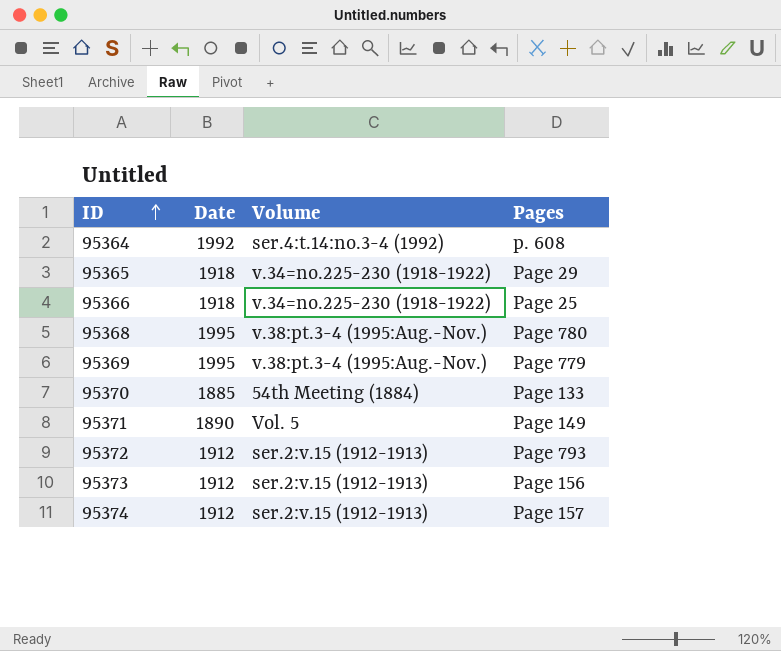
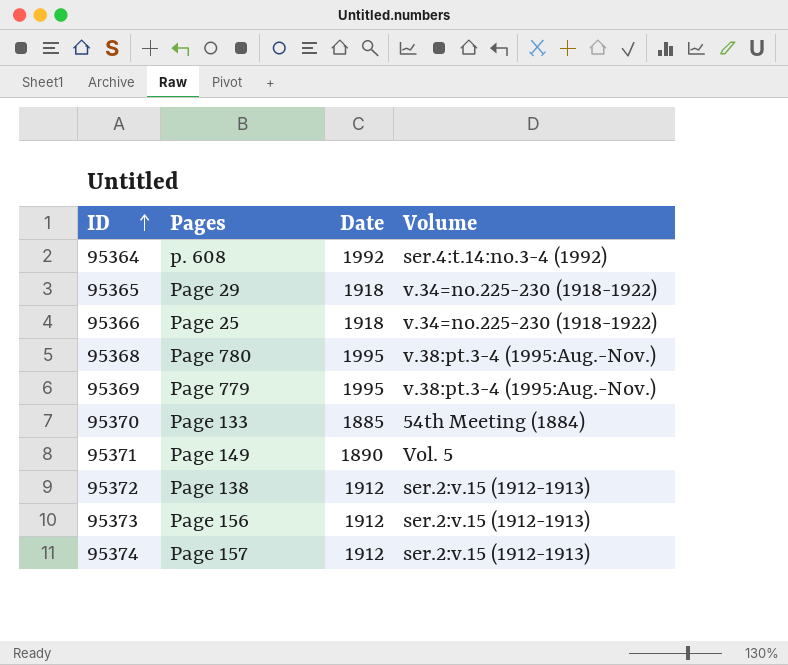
column Pages | position: 4 -> 2
95372 | Pages: Page 793 -> Page 138

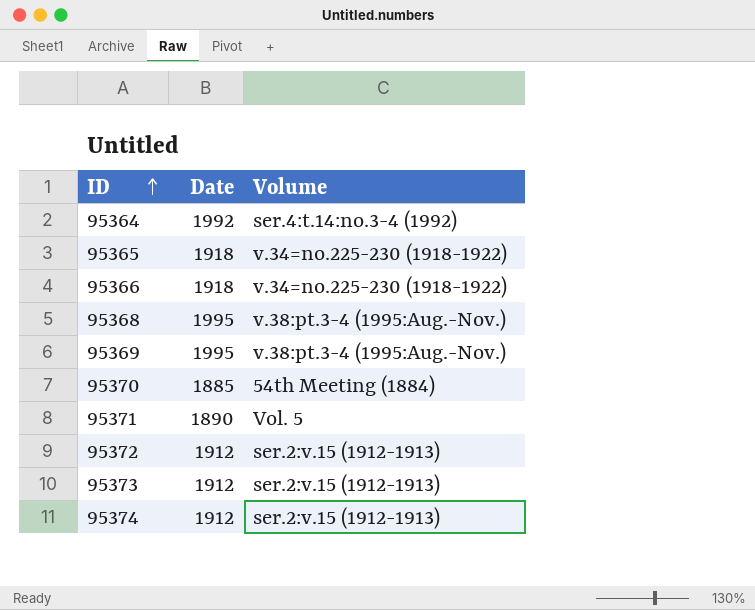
column Pages | position: 2 -> none

